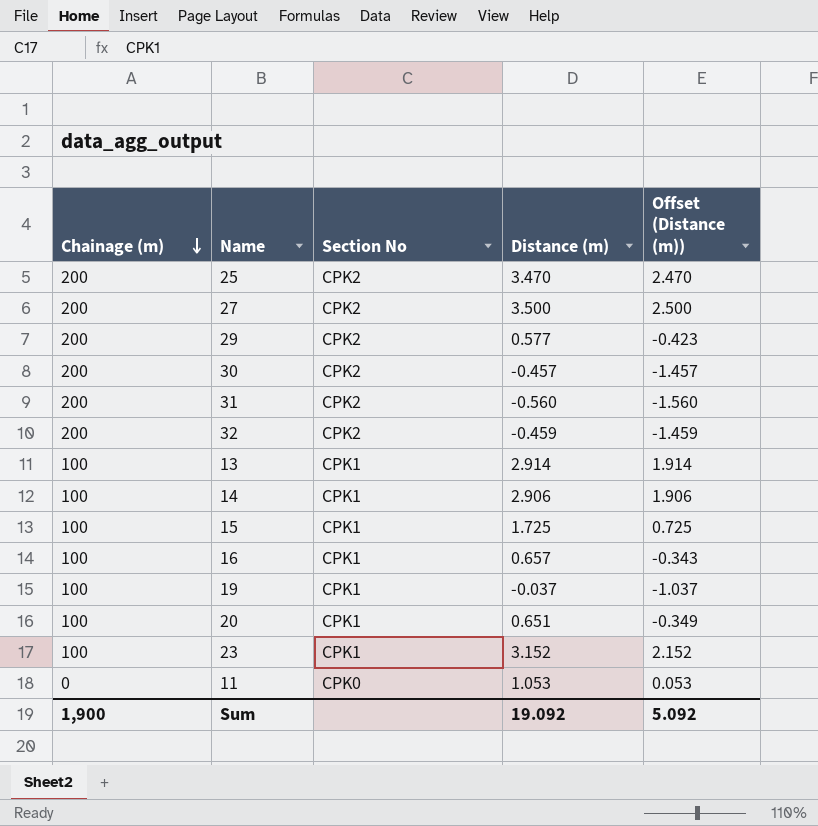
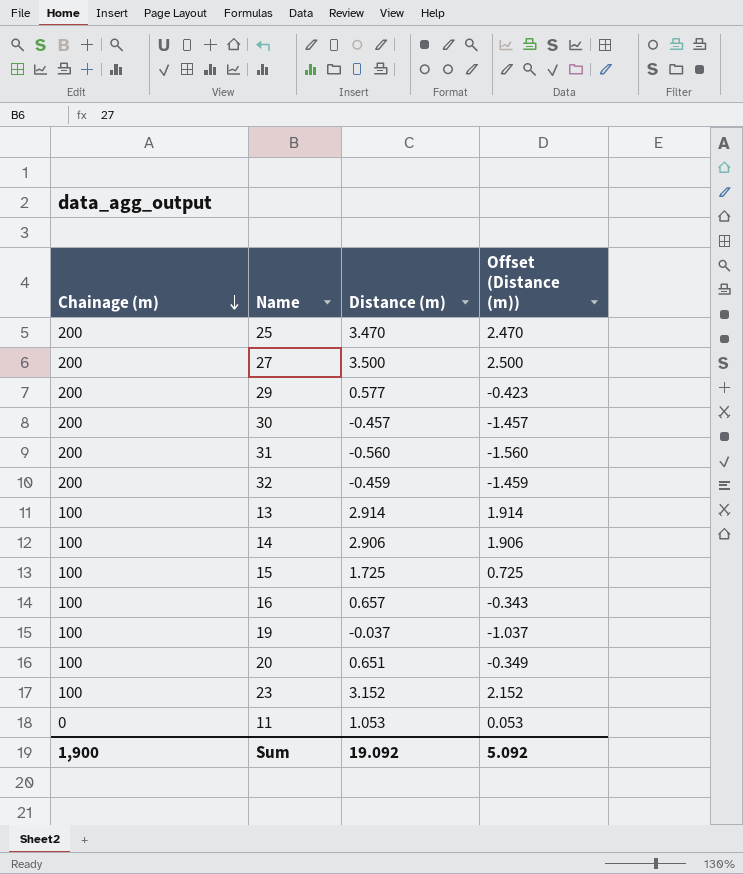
column Section No | position: 3 -> none

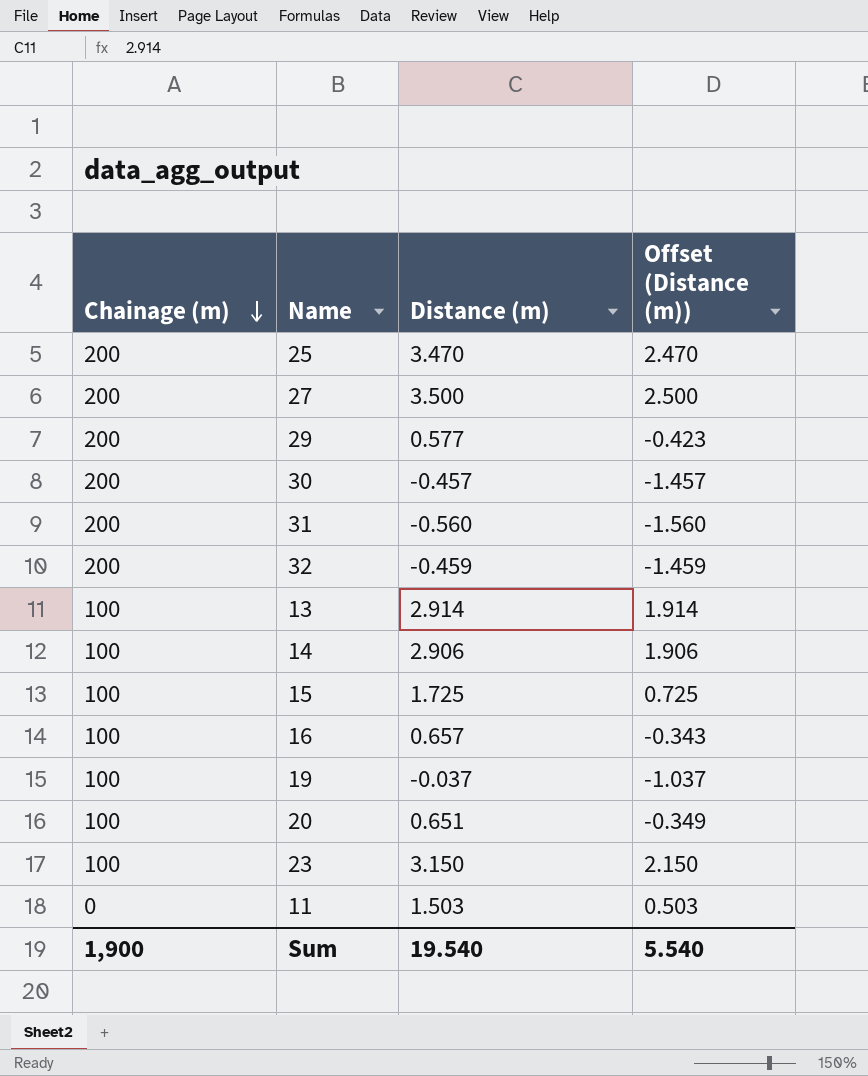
23 | Distance (m): 3.152 -> 3.150
23 | Offset (Distance (m)): 2.152 -> 2.150
11 | Distance (m): 1.053 -> 1.503
11 | Offset (Distance (m)): 0.053 -> 0.503
Sum | Distance (m): 19.092 -> 19.540
Sum | Offset (Distance (m)): 5.092 -> 5.540

